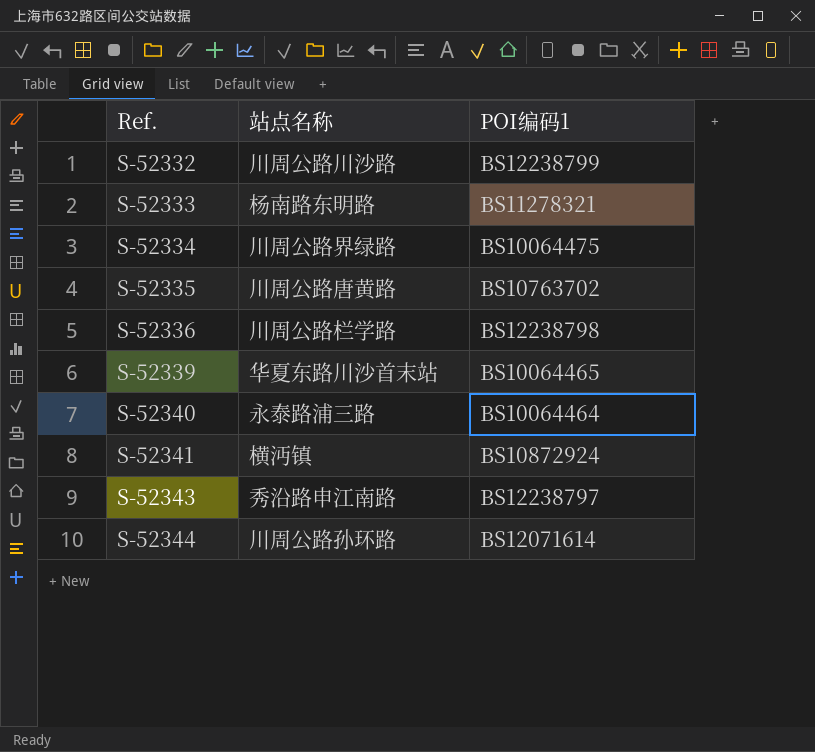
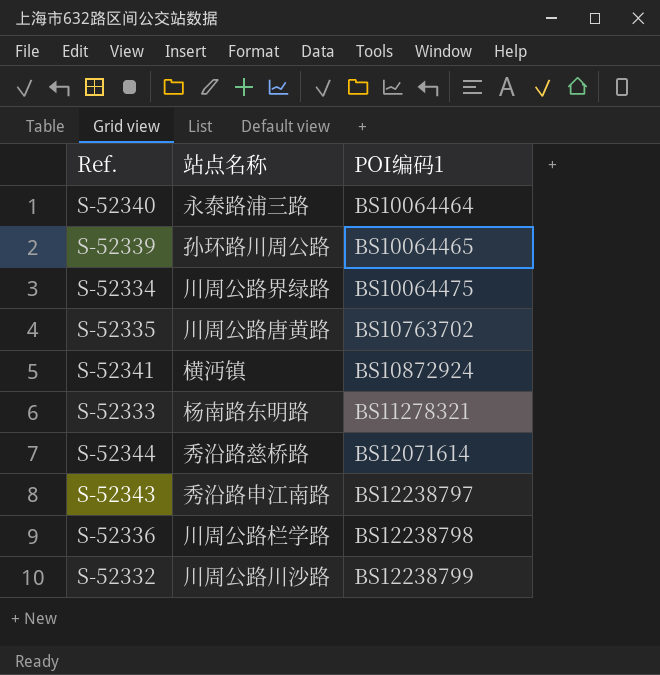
row order: Ref. ascending -> POI编码1 ascending
S-52339 | 站点名称: 华夏东路川沙首末站 -> 孙环路川周公路
S-52344 | 站点名称: 川周公路孙环路 -> 秀沿路慈桥路

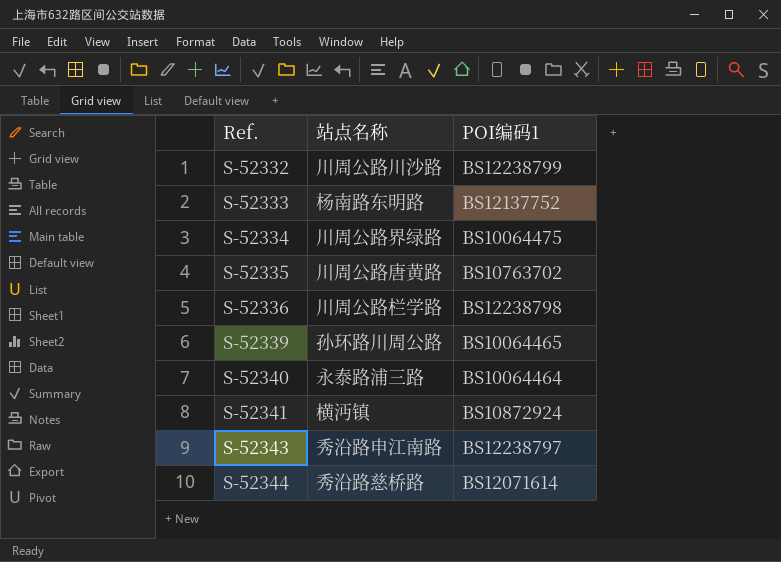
row order: POI编码1 ascending -> Ref. ascending
S-52333 | POI编码1: BS11278321 -> BS12137752

